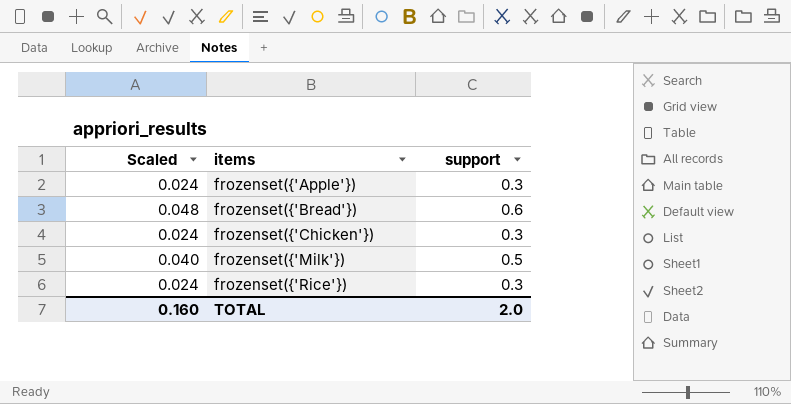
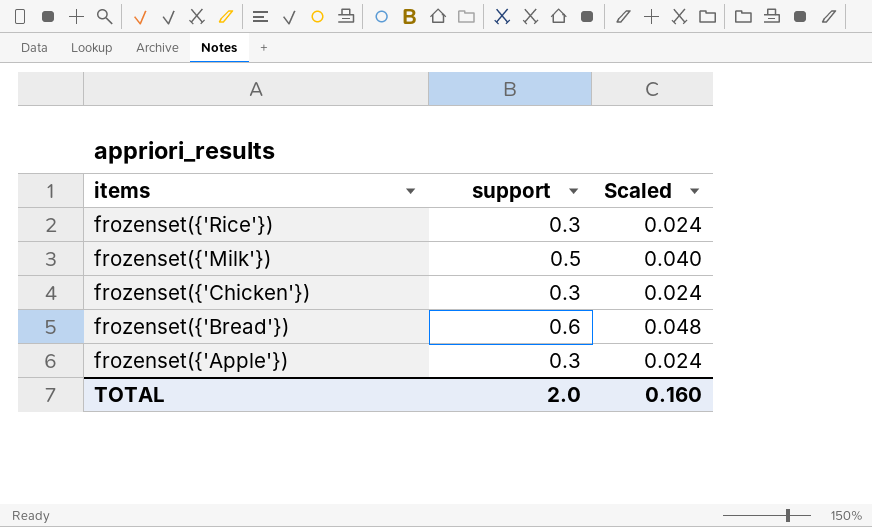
row order: items ascending -> items descending
column Scaled | position: 1 -> 3

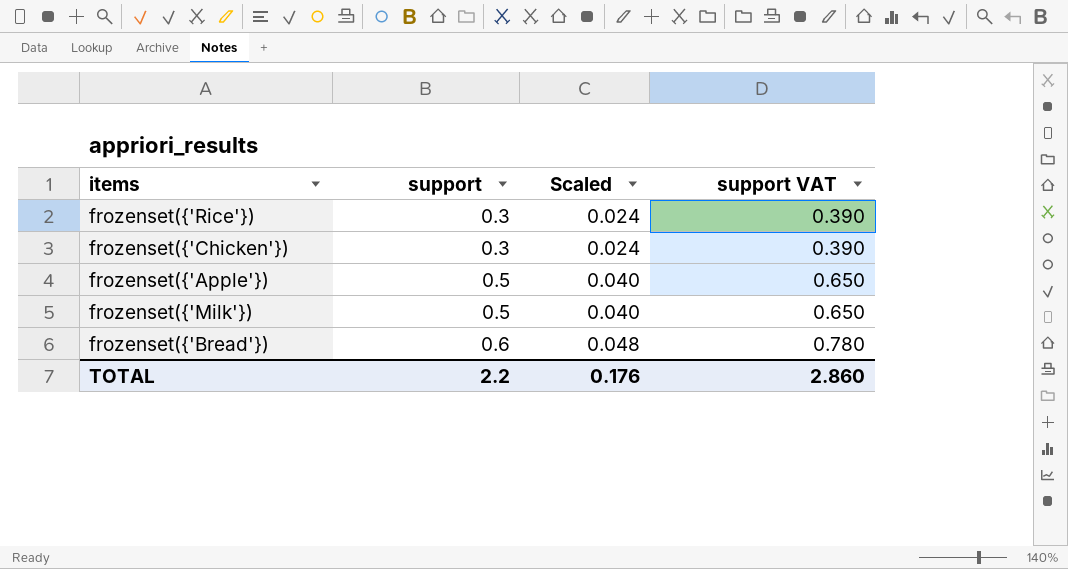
row order: items descending -> support ascending
column support VAT | formula: none -> [support] * 1.3
frozenset({'Apple'}) | support: 0.3 -> 0.5
frozenset({'Apple'}) | Scaled: 0.024 -> 0.040
TOTAL | support: 2.0 -> 2.2
TOTAL | Scaled: 0.160 -> 0.176

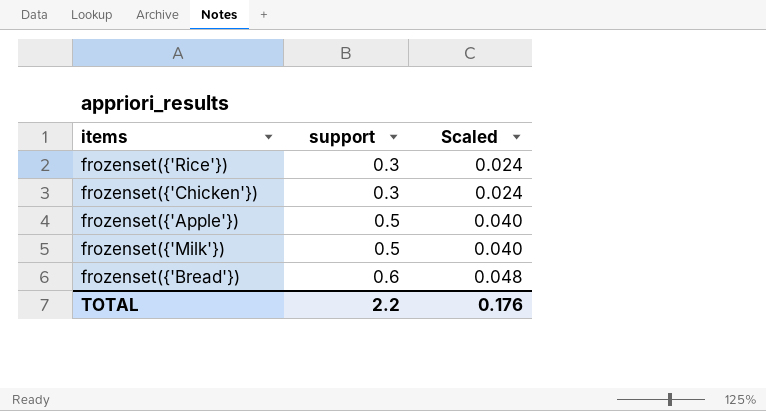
column support VAT | formula: [support] * 1.3 -> none

